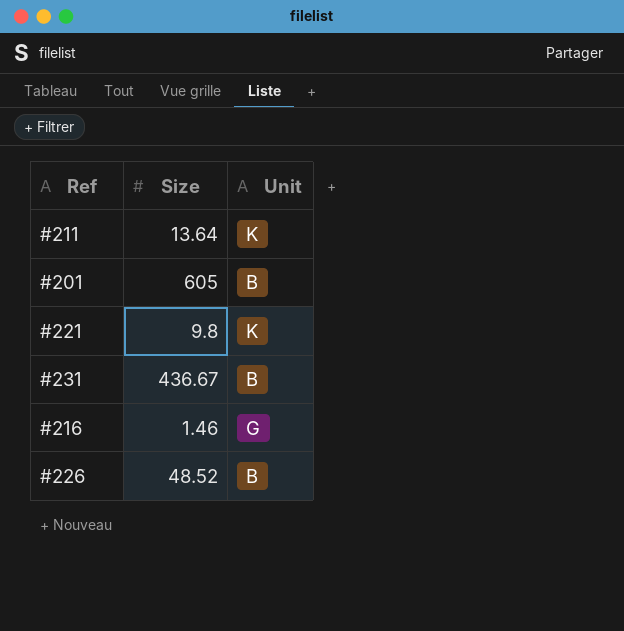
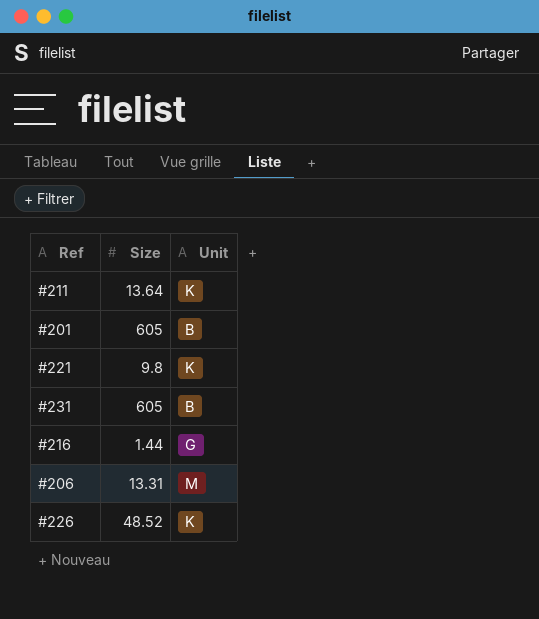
#231 | Size: 436.67 -> 605
#216 | Size: 1.46 -> 1.44
row #206: none -> 13.31 | M
#226 | Unit: B -> K

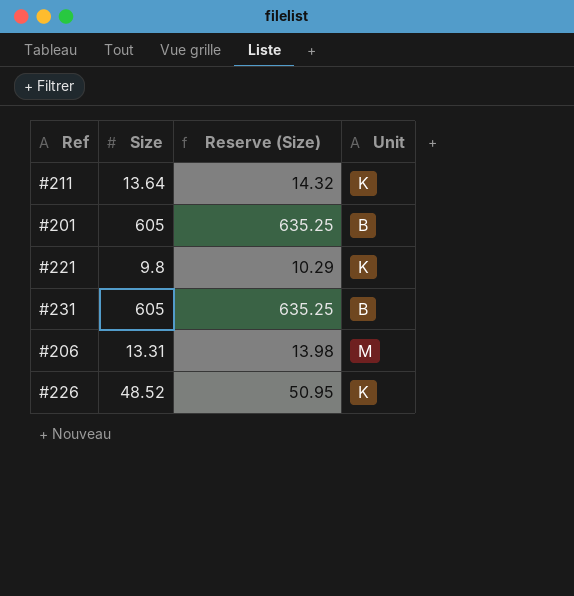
column Reserve (Size) | formula: none -> [Size] * 1.05
row #216: 1.44 | G -> none

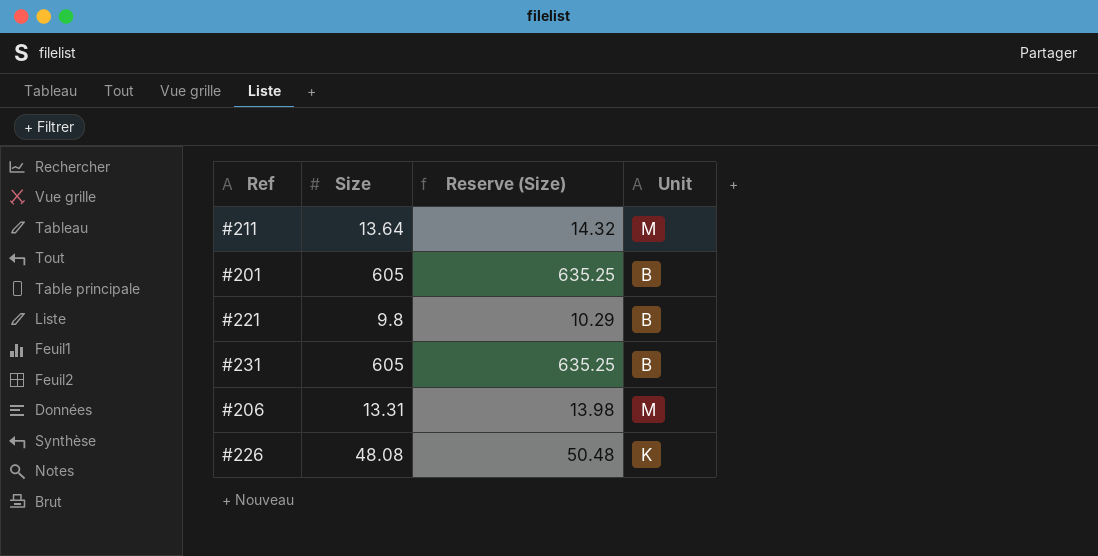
#211 | Unit: K -> M
#221 | Unit: K -> B
#226 | Size: 48.52 -> 48.08
#226 | Reserve (Size): 50.95 -> 50.48

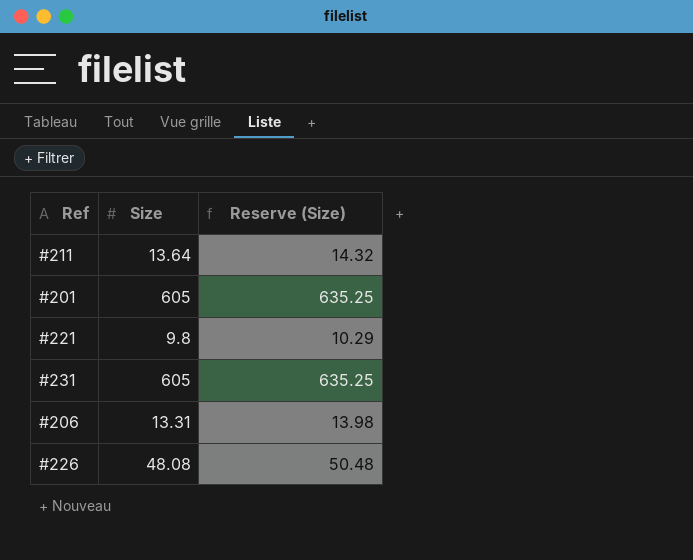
column Unit | position: 4 -> none

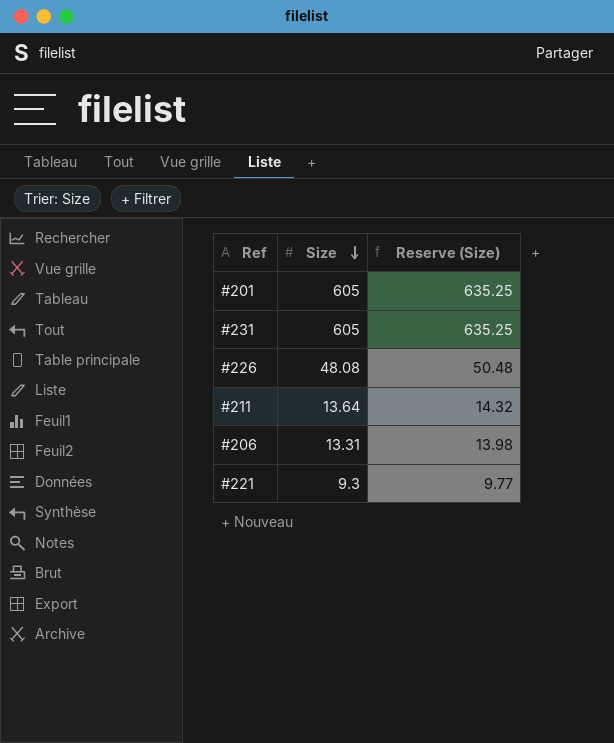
row order: none -> Size descending
#221 | Size: 9.8 -> 9.3
#221 | Reserve (Size): 10.29 -> 9.77

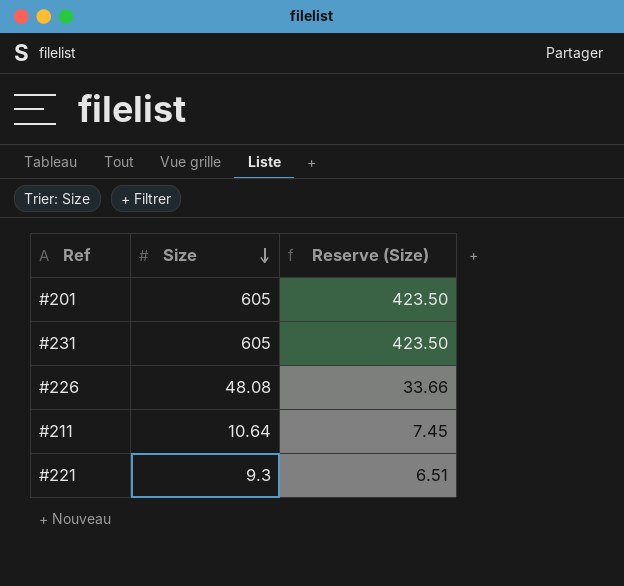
column Reserve (Size) | formula: [Size] * 1.05 -> [Size] * 0.7
row #206: 13.31 | 13.98 -> none
#211 | Size: 13.64 -> 10.64

